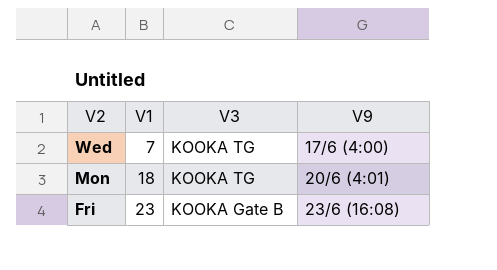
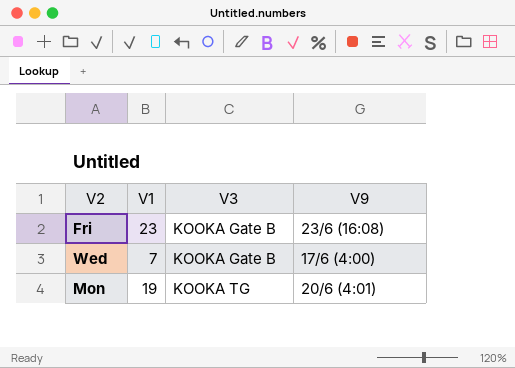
row order: V2 descending -> V3 ascending
Wed | V3: KOOKA TG -> KOOKA Gate B
Mon | V1: 18 -> 19

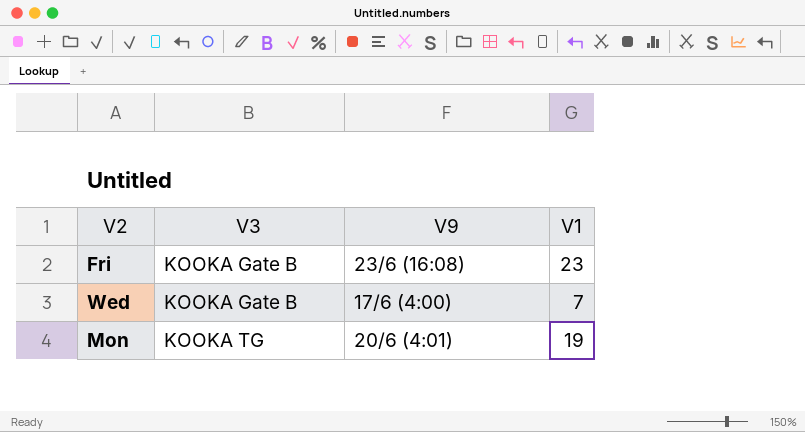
column V1 | position: 2 -> 4

